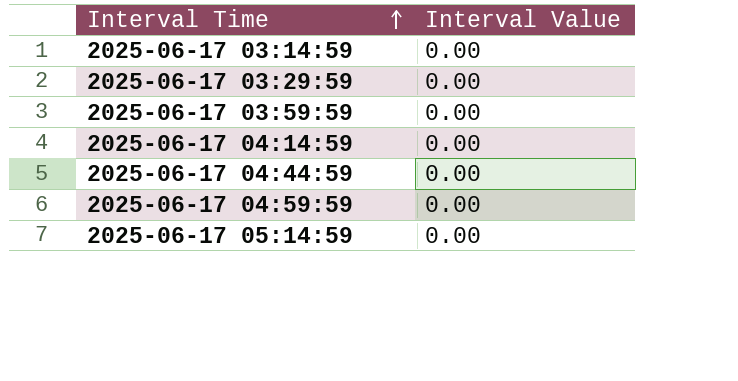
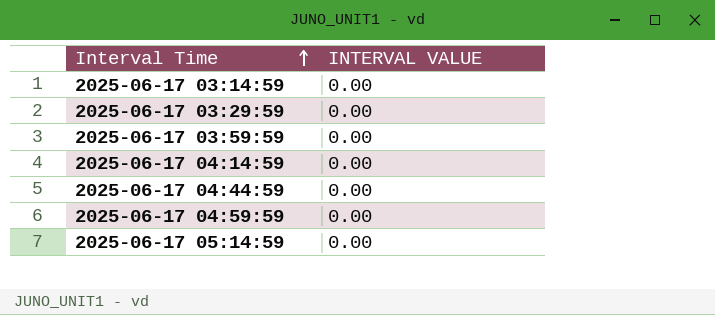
column name: Interval Value -> INTERVAL VALUE

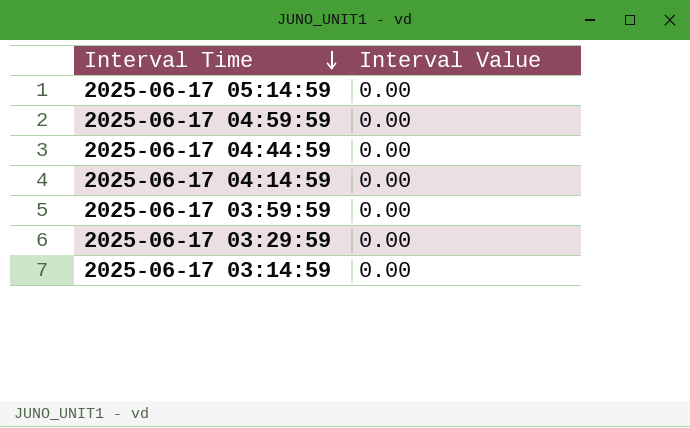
row order: Interval Time ascending -> Interval Time descending
column name: INTERVAL VALUE -> Interval Value

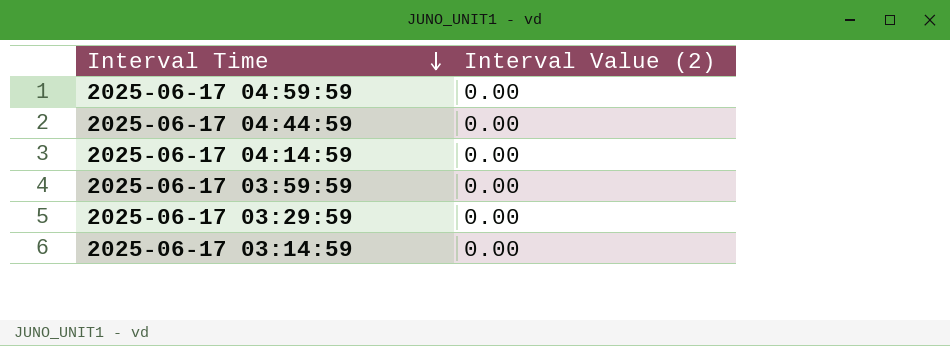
column name: Interval Value -> Interval Value (2)
row 2025-06-17 05:14:59: 0.00 -> none

